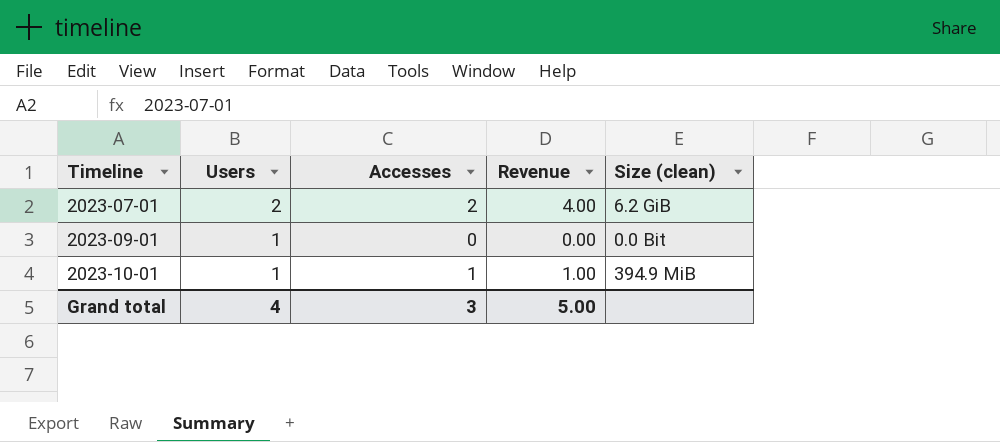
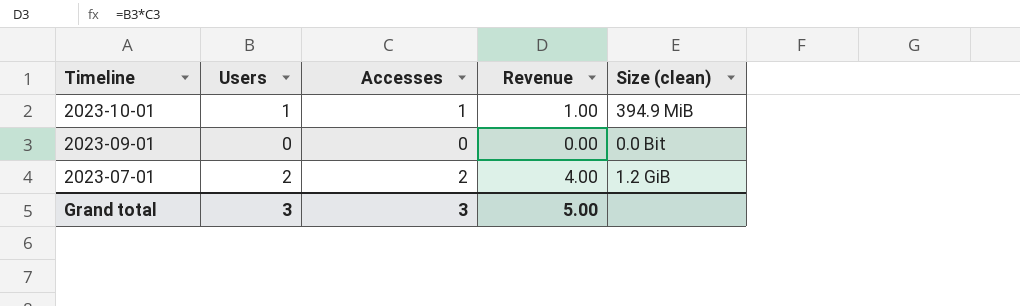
row order: Timeline ascending -> Timeline descending
2023-09-01 | Users: 1 -> 0
2023-07-01 | Size (clean): 6.2 GiB -> 1.2 GiB
Grand total | Users: 4 -> 3

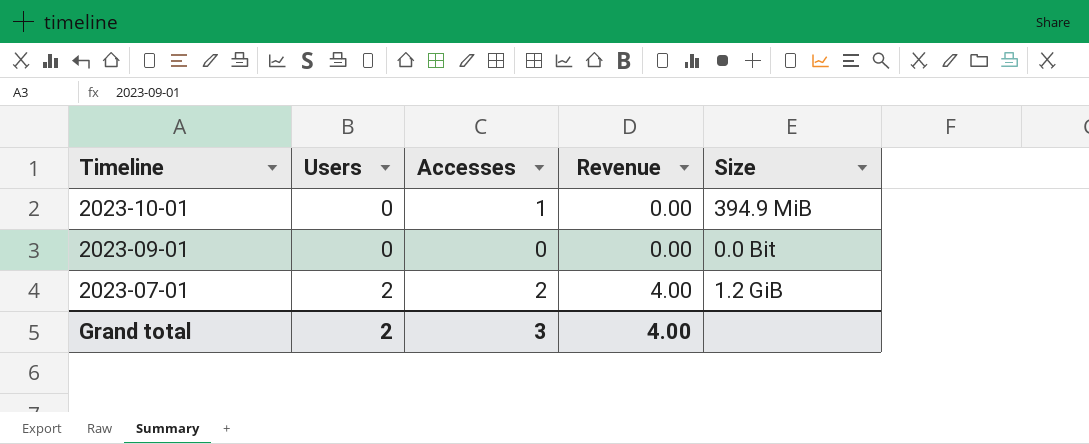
column name: Size (clean) -> Size
2023-10-01 | Users: 1 -> 0
2023-10-01 | Revenue: 1.00 -> 0.00
Grand total | Users: 3 -> 2
Grand total | Revenue: 5.00 -> 4.00

